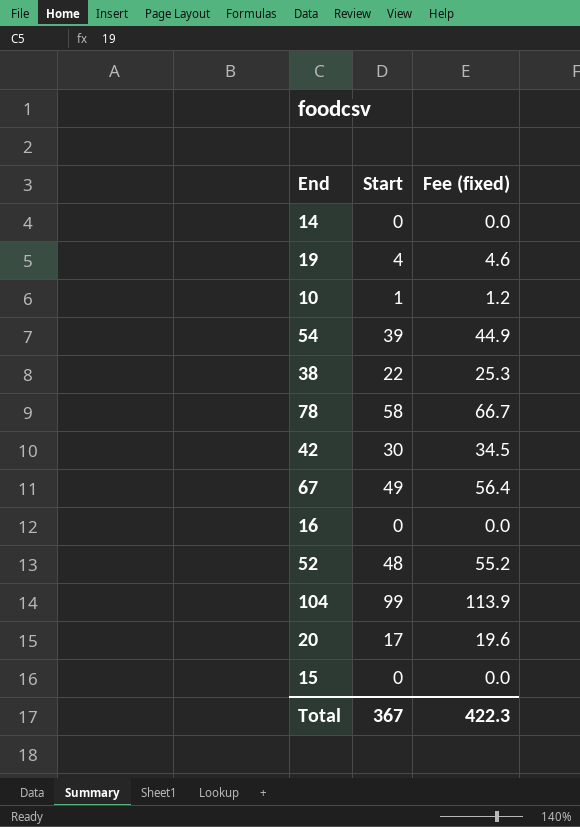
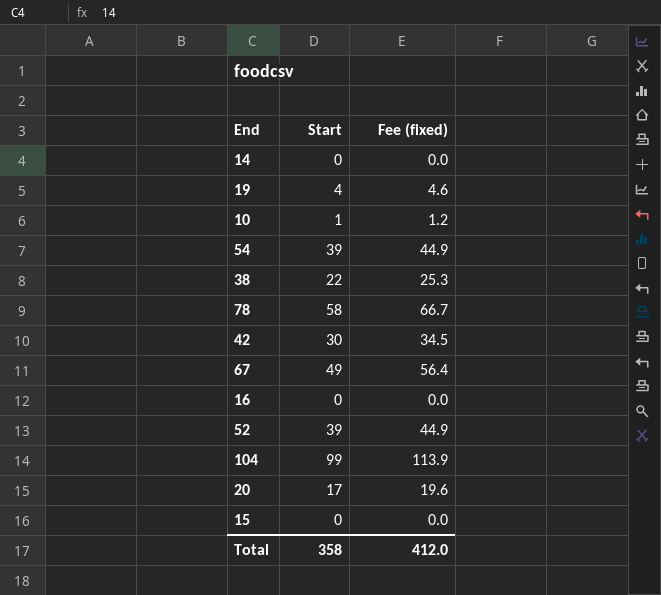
52 | Start: 48 -> 39
52 | Fee (fixed): 55.2 -> 44.9
Total | Start: 367 -> 358
Total | Fee (fixed): 422.3 -> 412.0

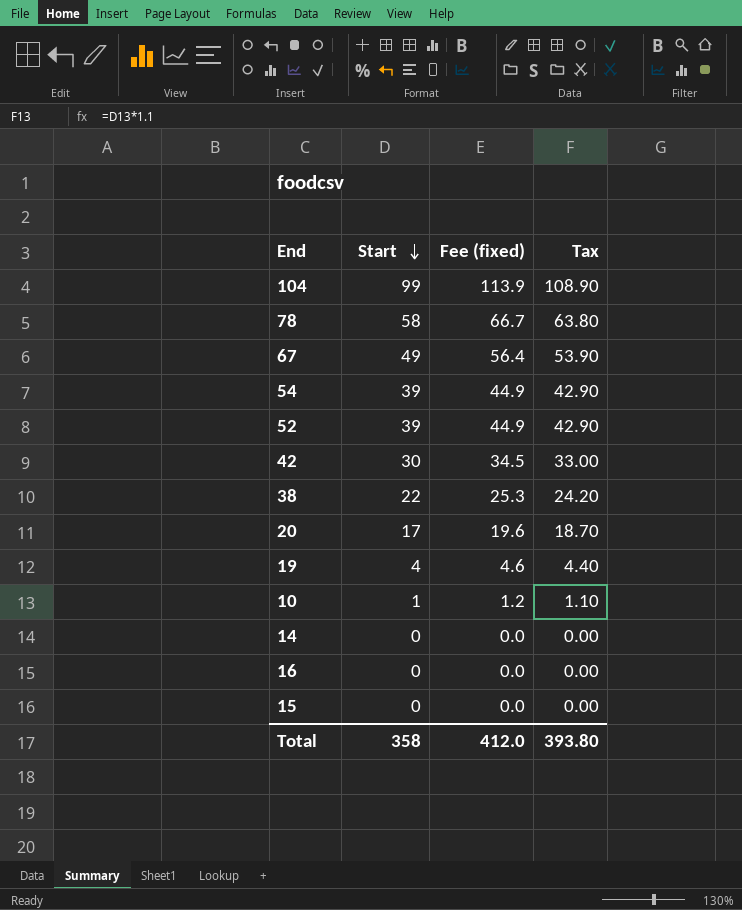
row order: none -> Start descending
column Tax | formula: none -> [Start] * 1.1

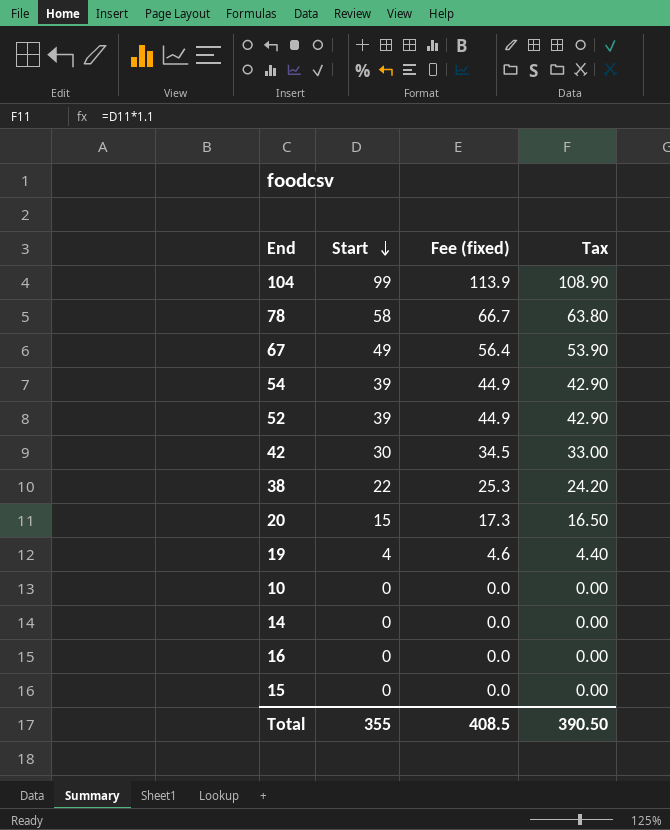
20 | Start: 17 -> 15
20 | Fee (fixed): 19.6 -> 17.3
20 | Tax: 18.70 -> 16.50
10 | Start: 1 -> 0
10 | Fee (fixed): 1.2 -> 0.0
10 | Tax: 1.10 -> 0.00
Total | Start: 358 -> 355
Total | Fee (fixed): 412.0 -> 408.5
Total | Tax: 393.80 -> 390.50

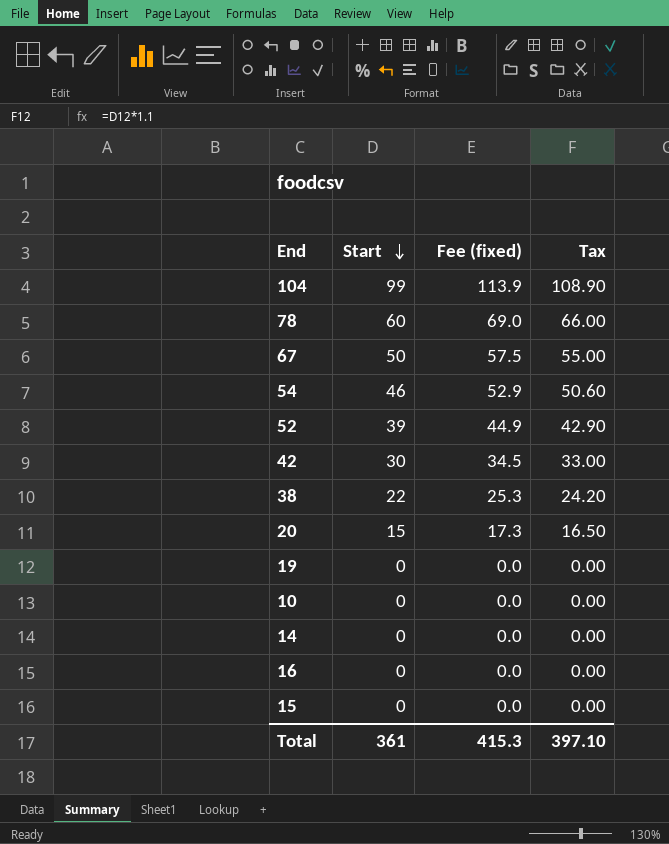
78 | Start: 58 -> 60
78 | Fee (fixed): 66.7 -> 69.0
78 | Tax: 63.80 -> 66.00
67 | Start: 49 -> 50
67 | Fee (fixed): 56.4 -> 57.5
67 | Tax: 53.90 -> 55.00
54 | Start: 39 -> 46
54 | Fee (fixed): 44.9 -> 52.9
54 | Tax: 42.90 -> 50.60
19 | Start: 4 -> 0
19 | Fee (fixed): 4.6 -> 0.0
19 | Tax: 4.40 -> 0.00
Total | Start: 355 -> 361
Total | Fee (fixed): 408.5 -> 415.3
Total | Tax: 390.50 -> 397.10

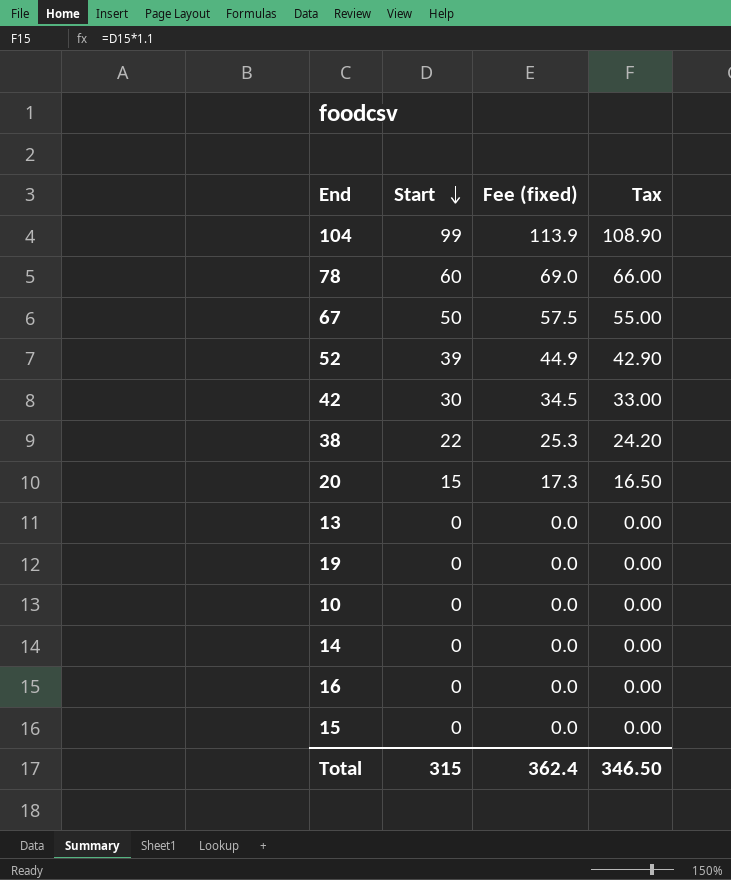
row 54: 46 | 52.9 | 50.60 -> none
row 13: none -> 0 | 0.0 | 0.00
Total | Start: 361 -> 315
Total | Fee (fixed): 415.3 -> 362.4
Total | Tax: 397.10 -> 346.50

